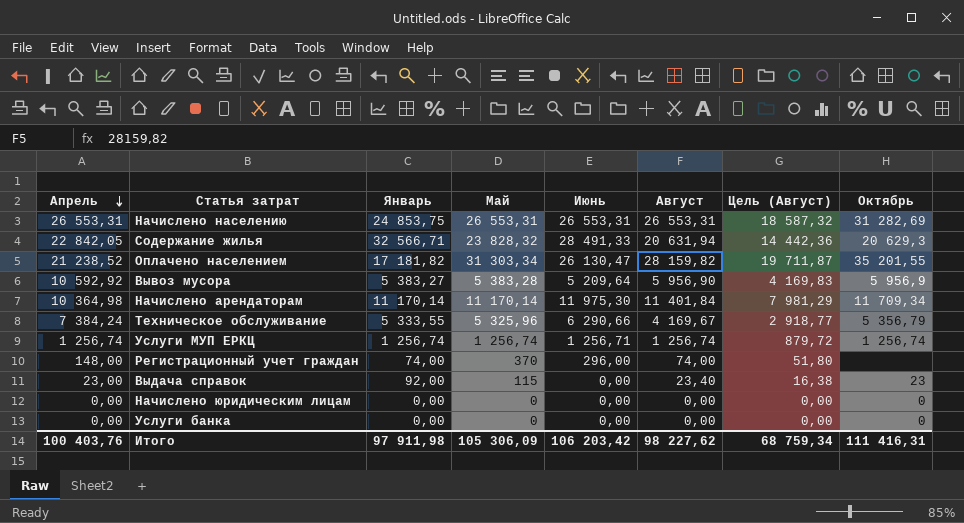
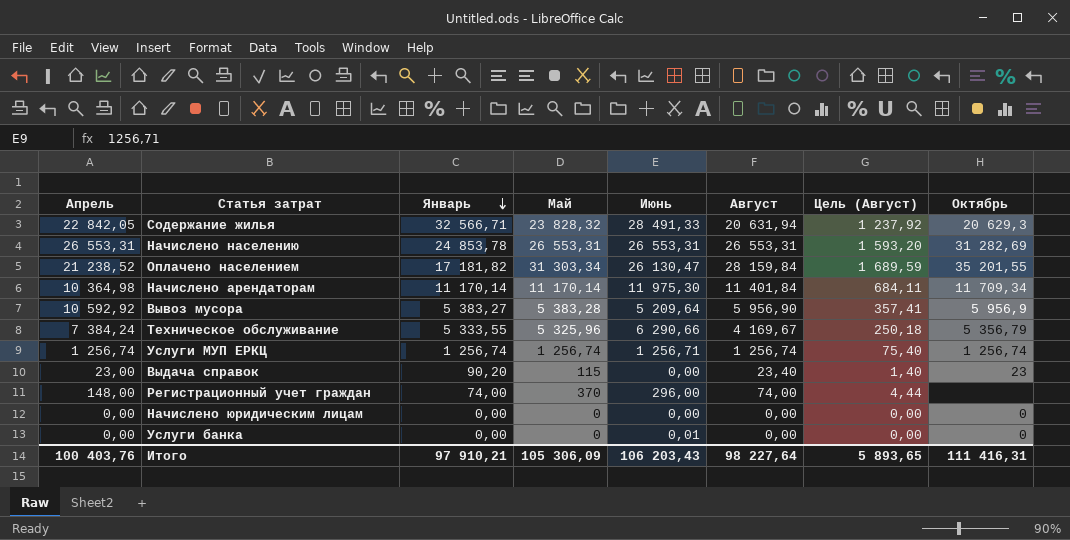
row order: Апрель descending -> Январь descending
column Цель (Август) | formula: [Август] * 0,7 -> [Август] * 0,06
Начислено населению | Январь: 24 853,75 -> 24 853,78
Оплачено населением | Август: 28 159,82 -> 28 159,84
Выдача справок | Январь: 92,00 -> 90,20
Услуги банка | Июнь: 0,00 -> 0,01
Итого | Январь: 97 911,98 -> 97 910,21
Итого | Июнь: 106 203,42 -> 106 203,43
Итого | Август: 98 227,62 -> 98 227,64
Итого | Цель (Август): 68 759,34 -> 5 893,65

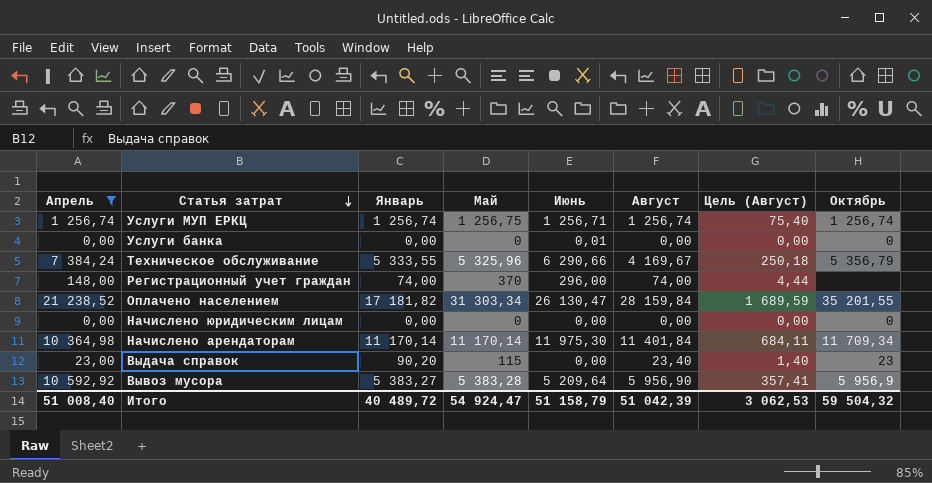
filter: none -> Апрель <= 21 238,52
row order: Январь descending -> Статья затрат descending
Услуги МУП ЕРКЦ | Май: 1 256,74 -> 1 256,75
Итого | Апрель: 100 403,76 -> 51 008,40
Итого | Январь: 97 910,21 -> 40 489,72
Итого | Май: 105 306,09 -> 54 924,47
Итого | Июнь: 106 203,43 -> 51 158,79
Итого | Август: 98 227,64 -> 51 042,39
Итого | Цель (Август): 5 893,65 -> 3 062,53
Итого | Октябрь: 111 416,31 -> 59 504,32

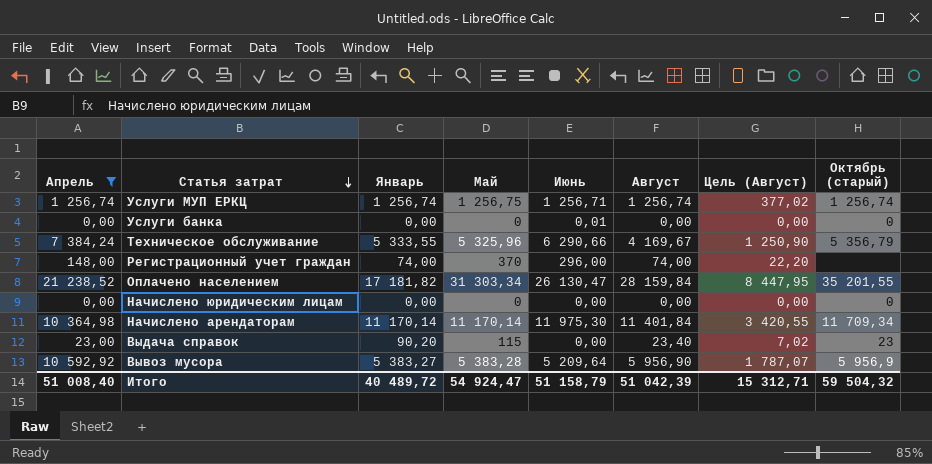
column Цель (Август) | formula: [Август] * 0,06 -> [Август] * 0,3
column name: Октябрь -> Октябрь (старый)
Итого | Цель (Август): 3 062,53 -> 15 312,71

